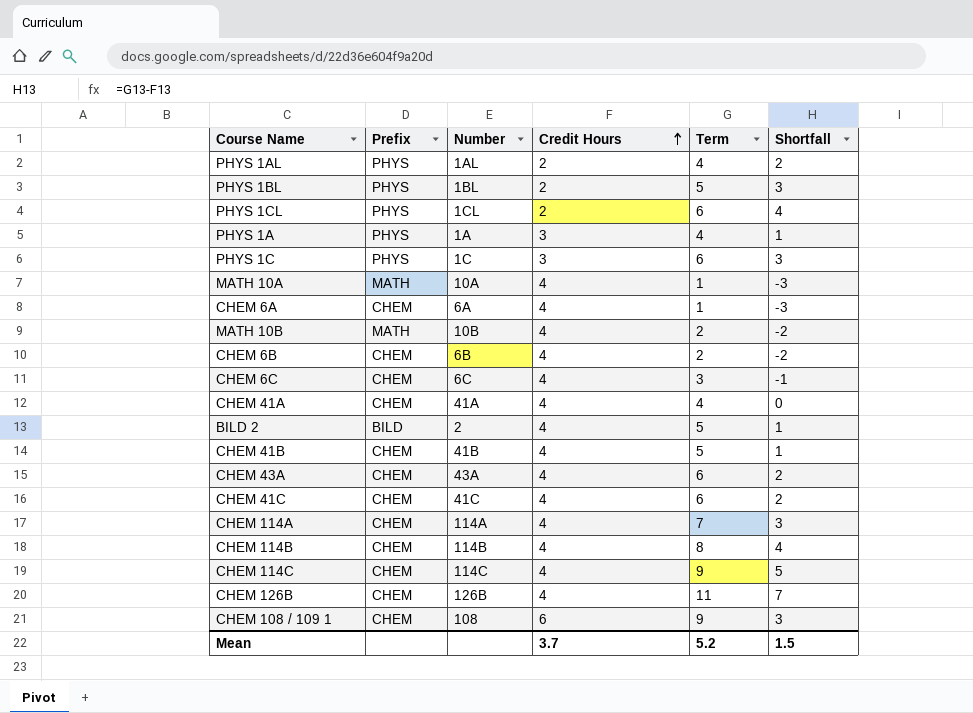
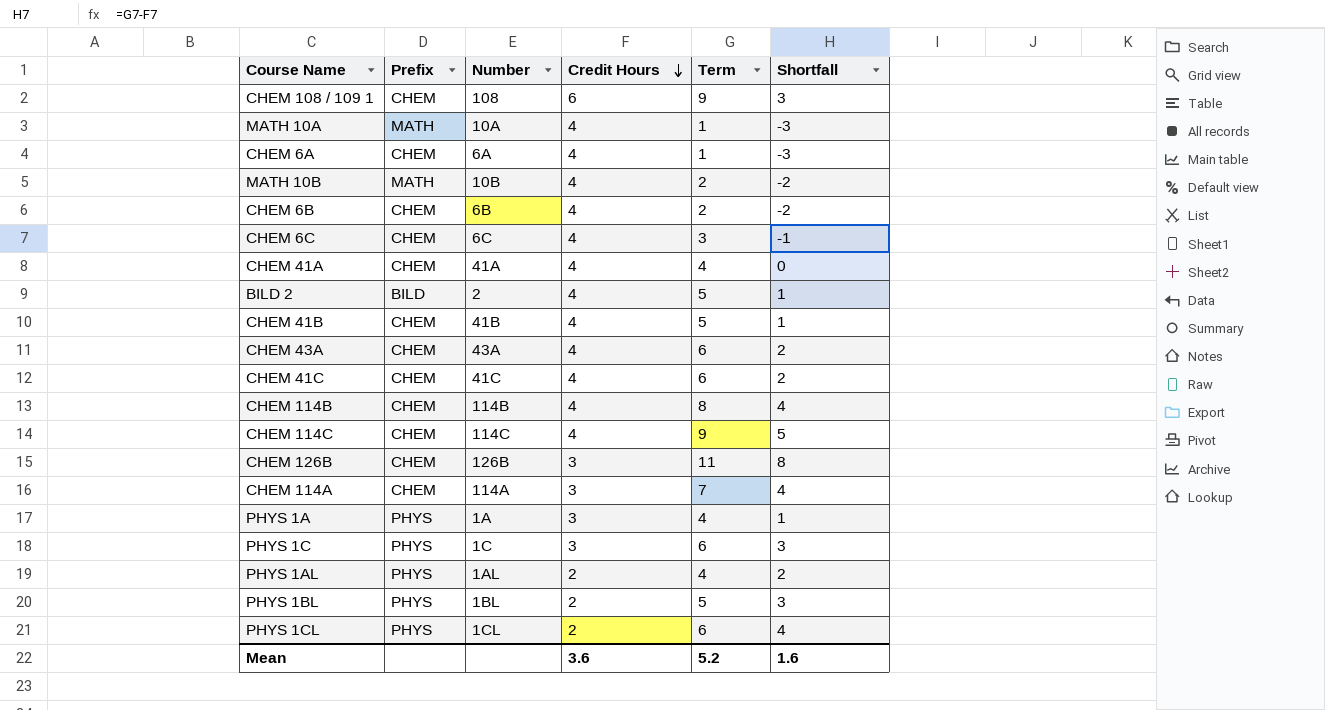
row order: Credit Hours ascending -> Credit Hours descending
CHEM 126B | Credit Hours: 4 -> 3
CHEM 126B | Shortfall: 7 -> 8
CHEM 114A | Credit Hours: 4 -> 3
CHEM 114A | Shortfall: 3 -> 4
Mean | Credit Hours: 3.7 -> 3.6
Mean | Shortfall: 1.5 -> 1.6

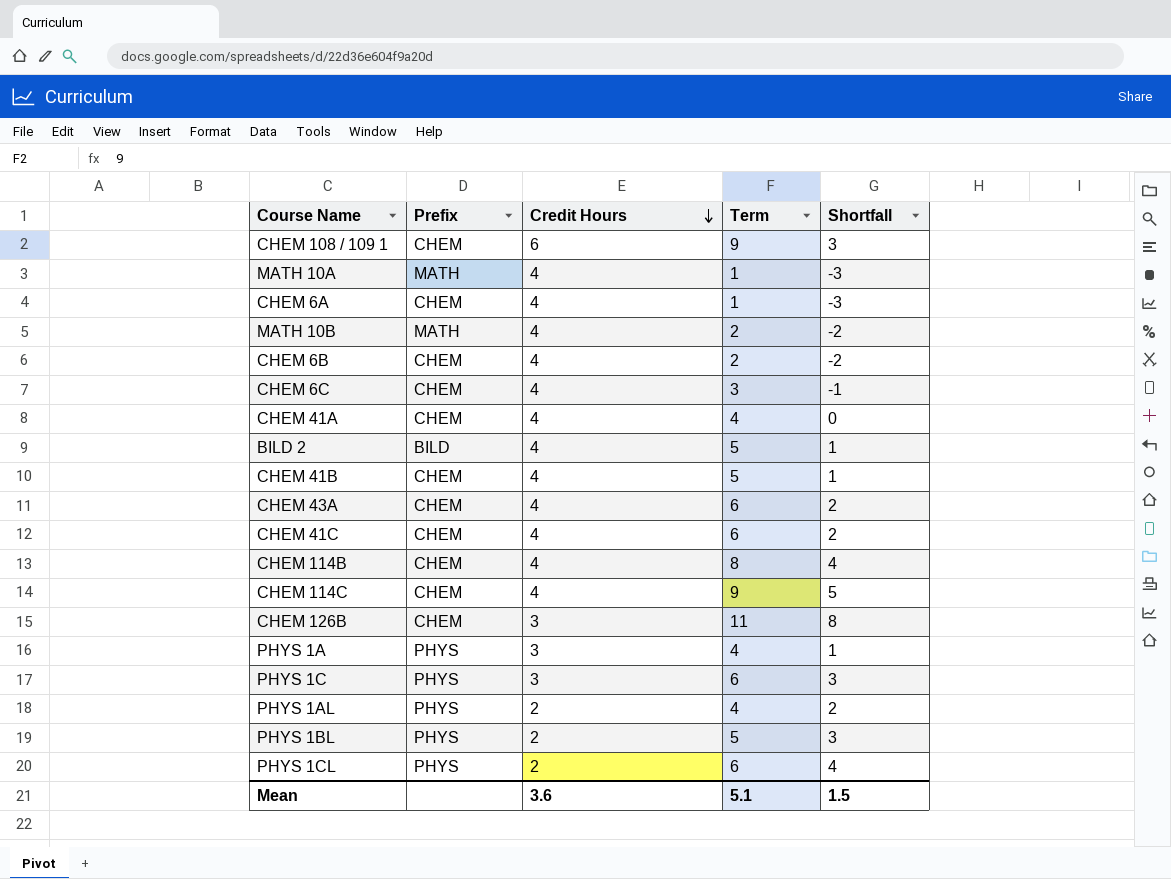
column Number | position: 3 -> none
row CHEM 114A: CHEM | 114A | 3 | 7 | 4 -> none
Mean | Term: 5.2 -> 5.1
Mean | Shortfall: 1.6 -> 1.5

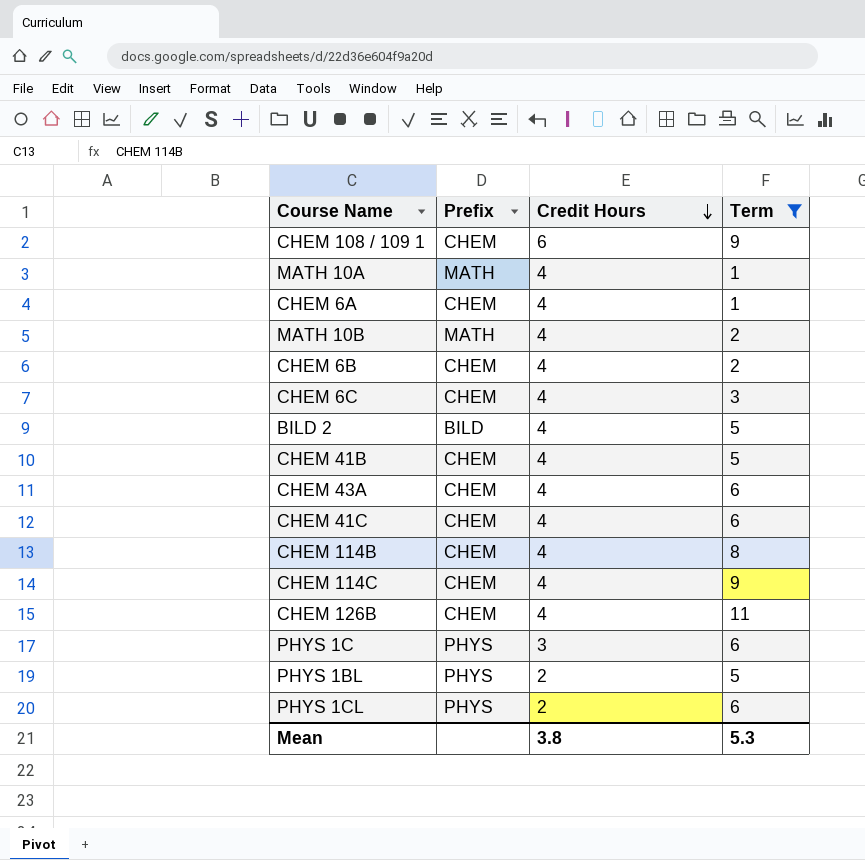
filter: none -> Term != 4
column Shortfall | formula: [Term] - [Credit Hours] -> none
CHEM 126B | Credit Hours: 3 -> 4
Mean | Credit Hours: 3.6 -> 3.8
Mean | Term: 5.1 -> 5.3

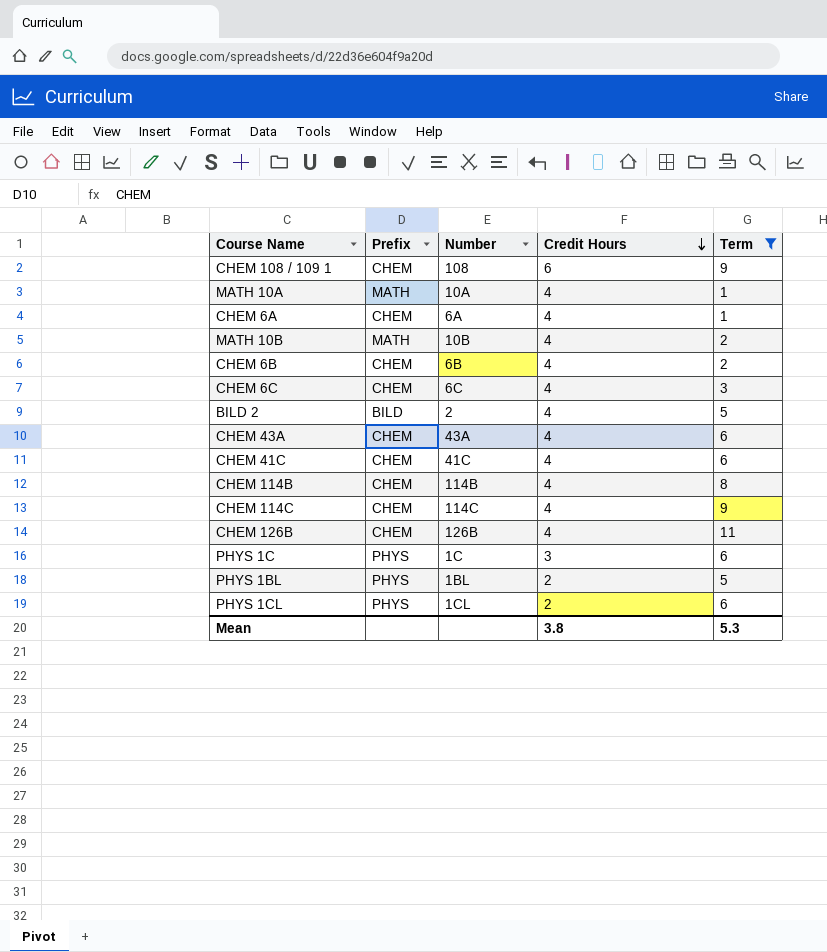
column Number | position: none -> 3
row CHEM 41B: CHEM | 4 | 5 -> none

